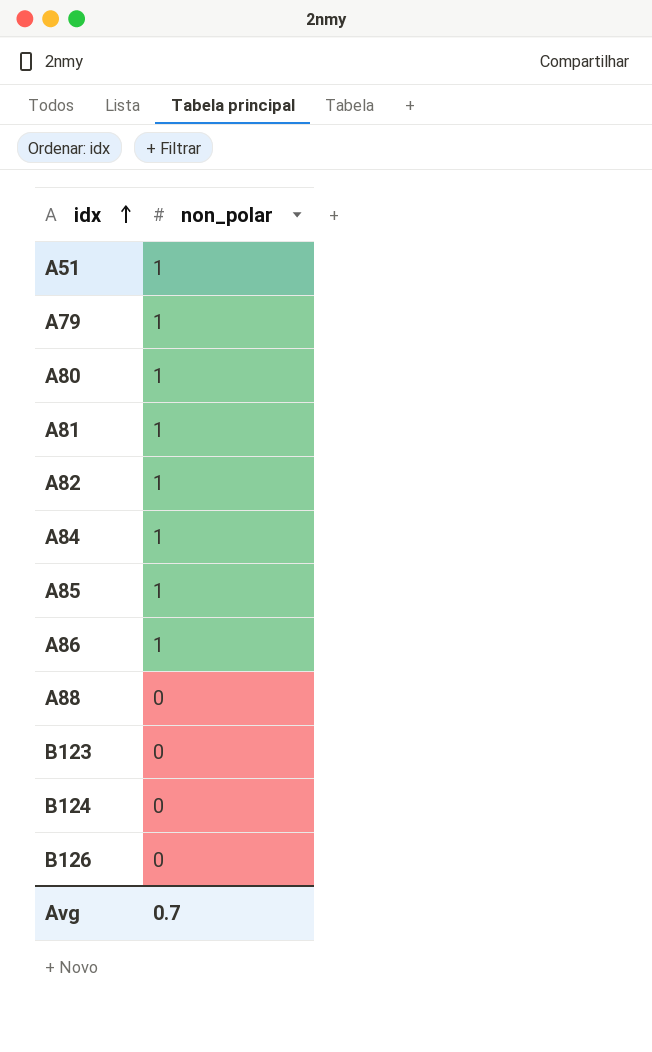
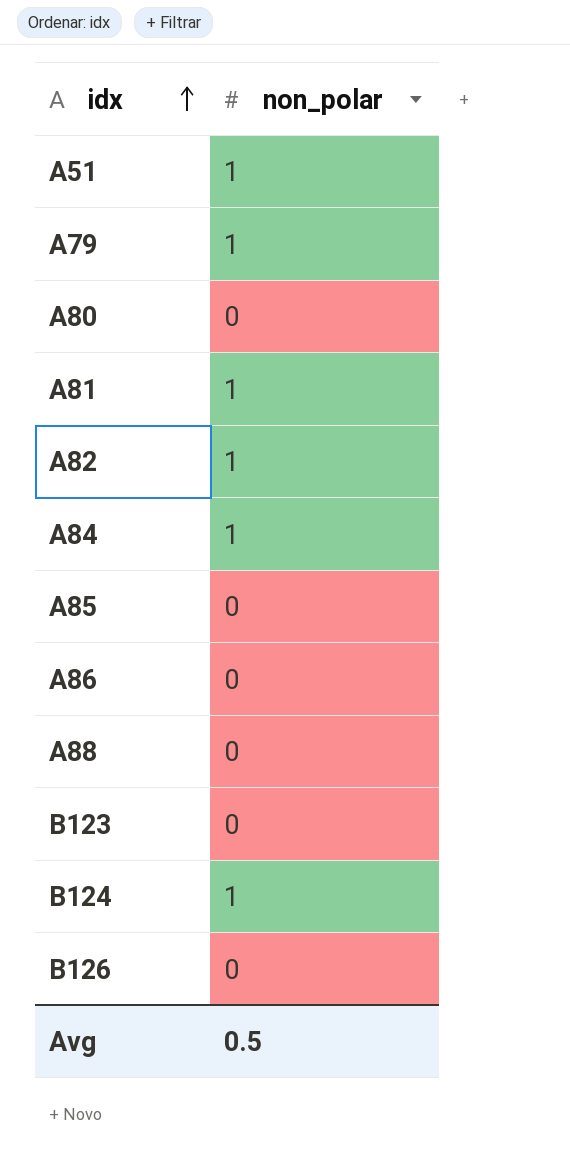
A80 | non_polar: 1 -> 0
A85 | non_polar: 1 -> 0
A86 | non_polar: 1 -> 0
B124 | non_polar: 0 -> 1
Avg | non_polar: 0.7 -> 0.5

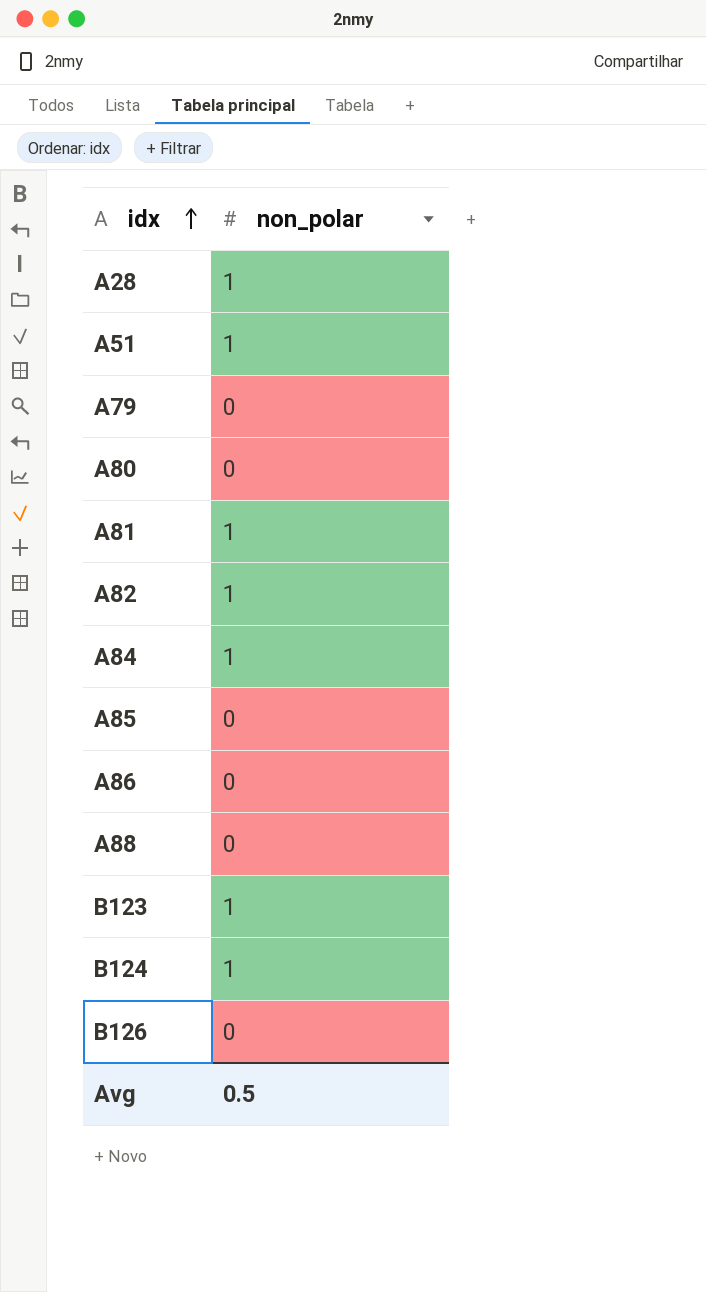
row A28: none -> 1
A79 | non_polar: 1 -> 0
B123 | non_polar: 0 -> 1

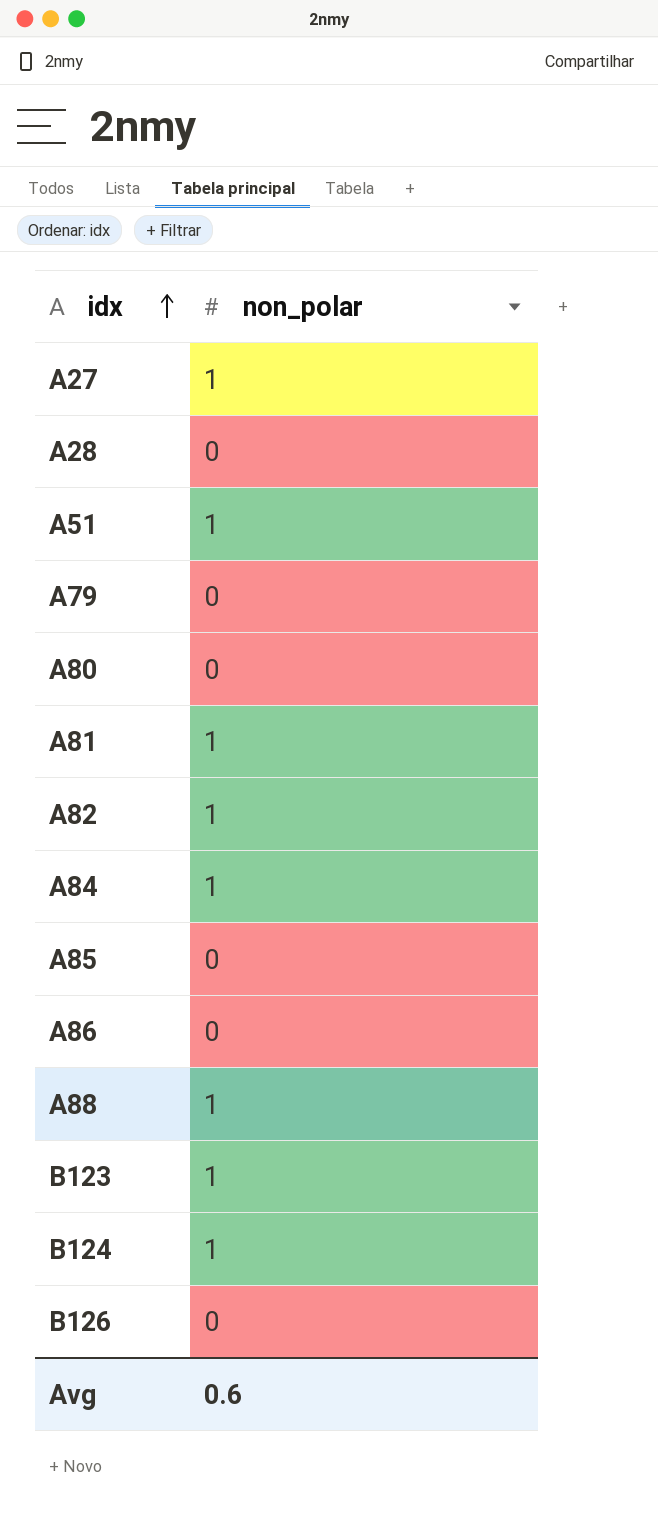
row A27: none -> 1
A28 | non_polar: 1 -> 0
A88 | non_polar: 0 -> 1
Avg | non_polar: 0.5 -> 0.6

